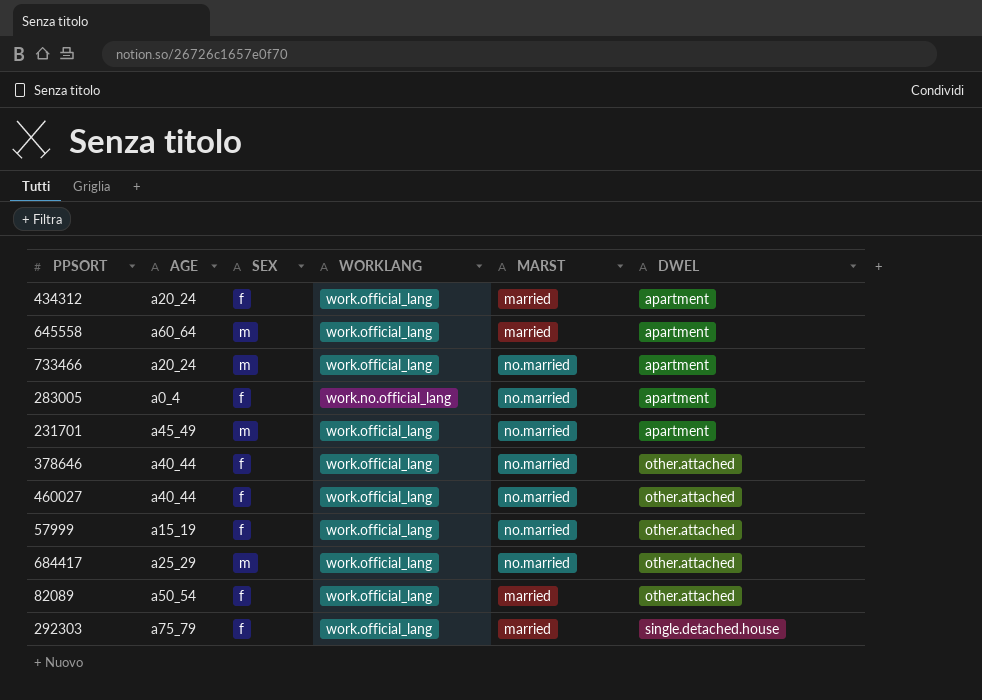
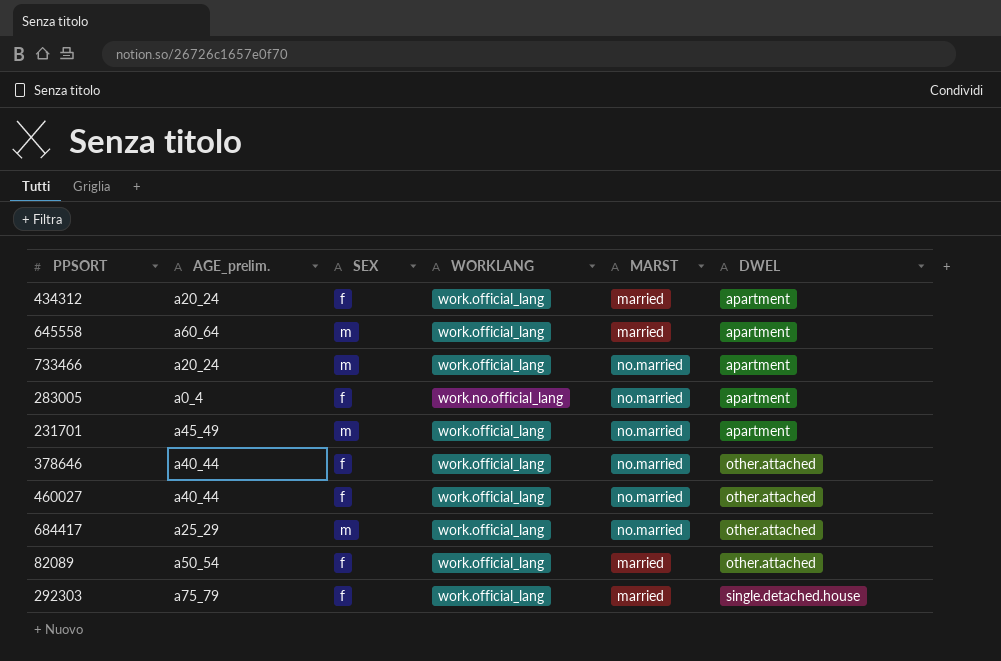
column name: AGE -> AGE_prelim.
row 57999: a15_19 | f | work.official_lang | no.married | other.attached -> none

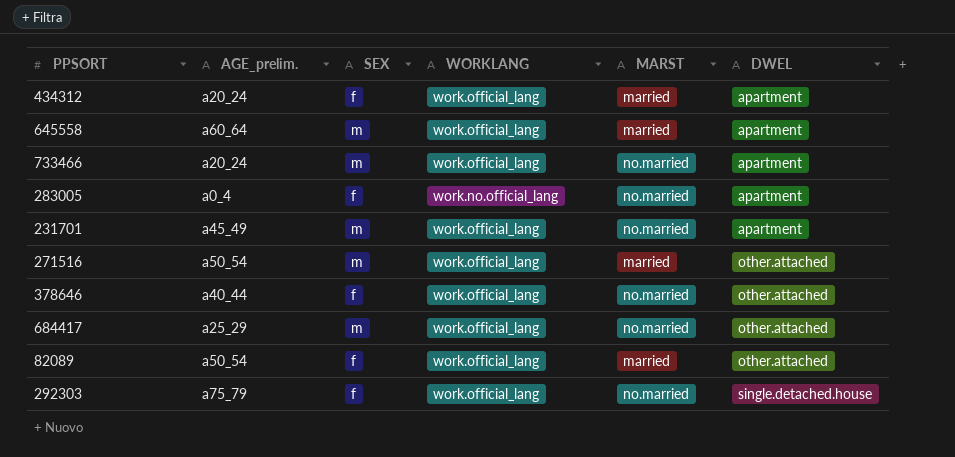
row 460027: a40_44 | f | work.official_lang | no.married | other.attached -> none
row 271516: none -> a50_54 | m | work.official_lang | married | other.attached
292303 | MARST: married -> no.married

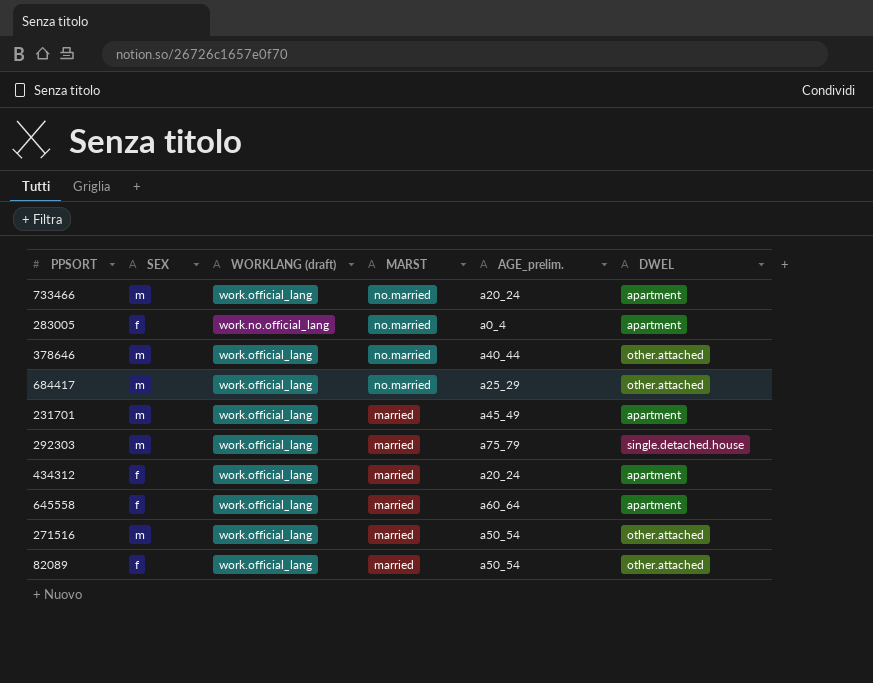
row order: DWEL ascending -> MARST descending
column name: WORKLANG -> WORKLANG (draft)
column AGE_prelim. | position: 2 -> 5
378646 | SEX: f -> m
231701 | MARST: no.married -> married
292303 | SEX: f -> m
292303 | MARST: no.married -> married
645558 | SEX: m -> f

